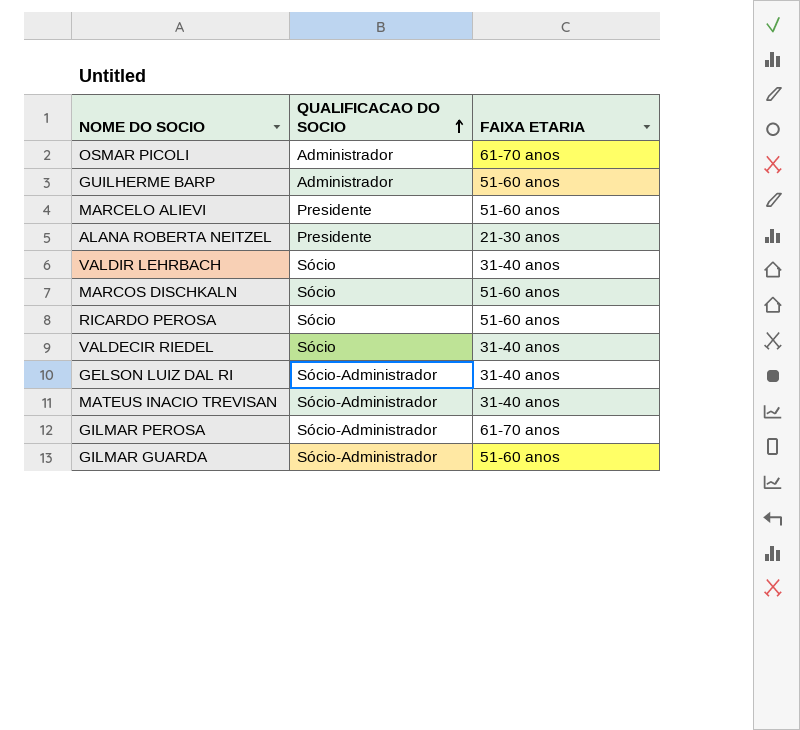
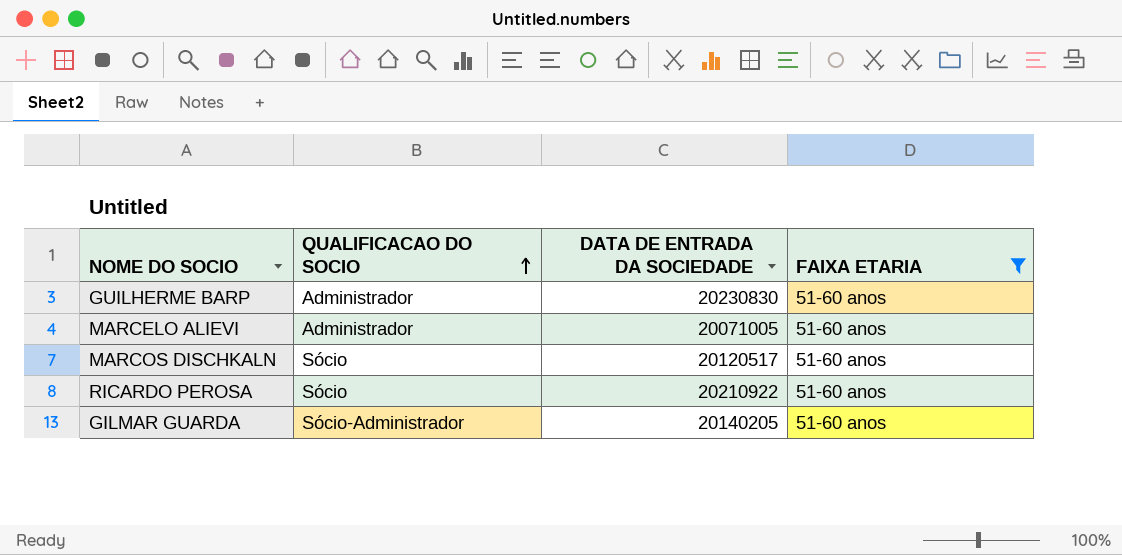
filter: none -> FAIXA ETARIA = 51-60 anos
column DATA DE ENTRADA DA SOCIEDADE | position: none -> 3
MARCELO ALIEVI | QUALIFICACAO DO SOCIO: Presidente -> Administrador

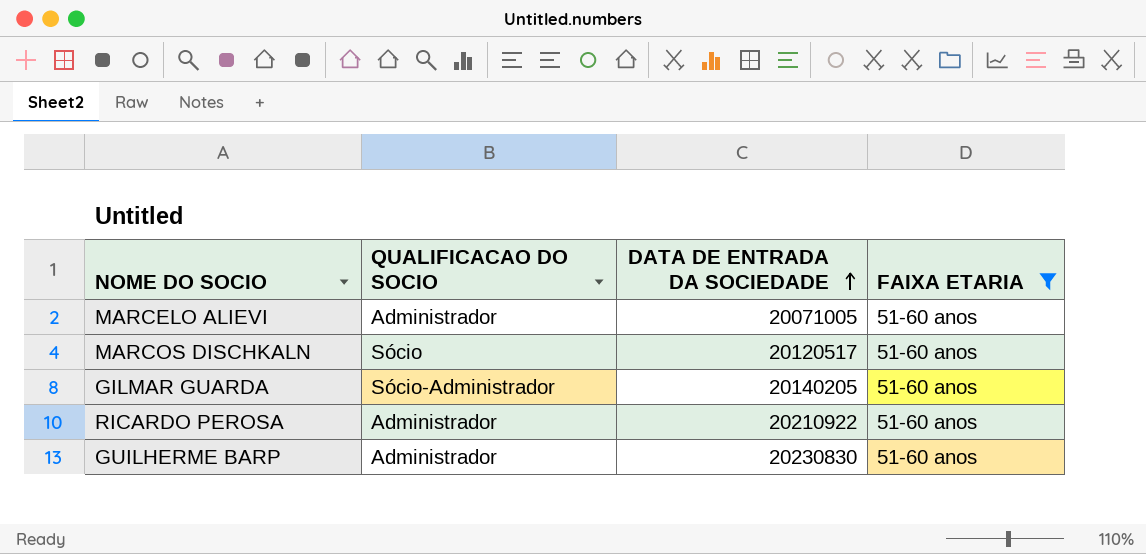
row order: QUALIFICACAO DO SOCIO ascending -> DATA DE ENTRADA DA SOCIEDADE ascending
RICARDO PEROSA | QUALIFICACAO DO SOCIO: Sócio -> Administrador

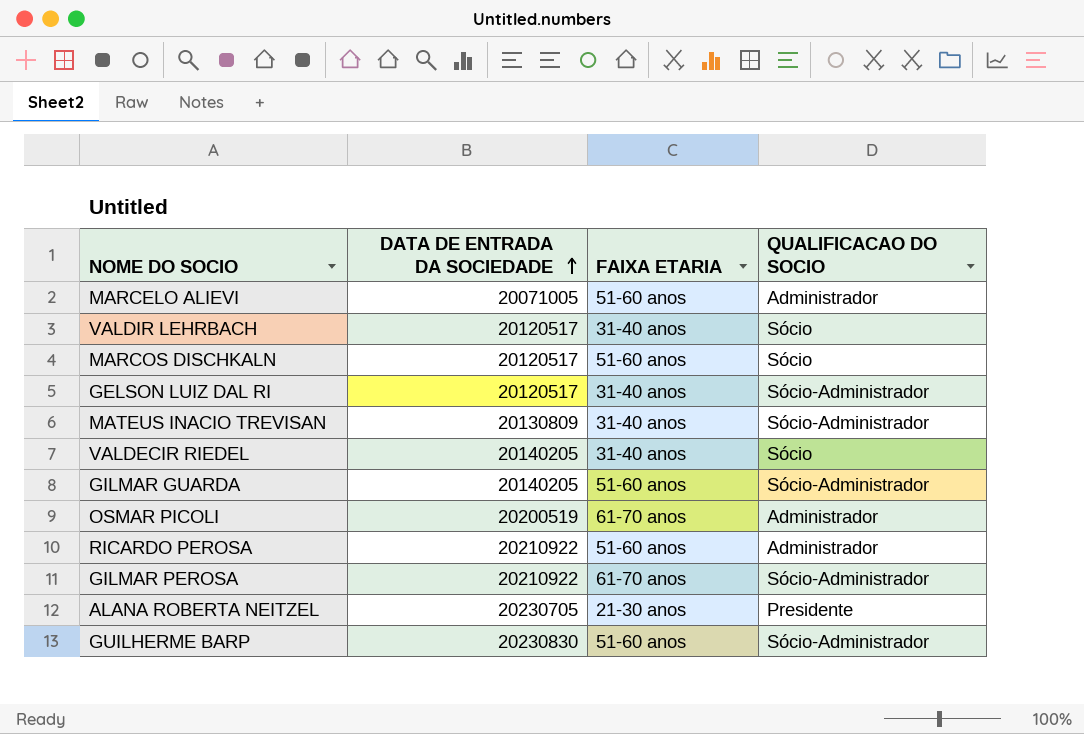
filter: FAIXA ETARIA = 51-60 anos -> none
column QUALIFICACAO DO SOCIO | position: 2 -> 4
GUILHERME BARP | QUALIFICACAO DO SOCIO: Administrador -> Sócio-Administrador

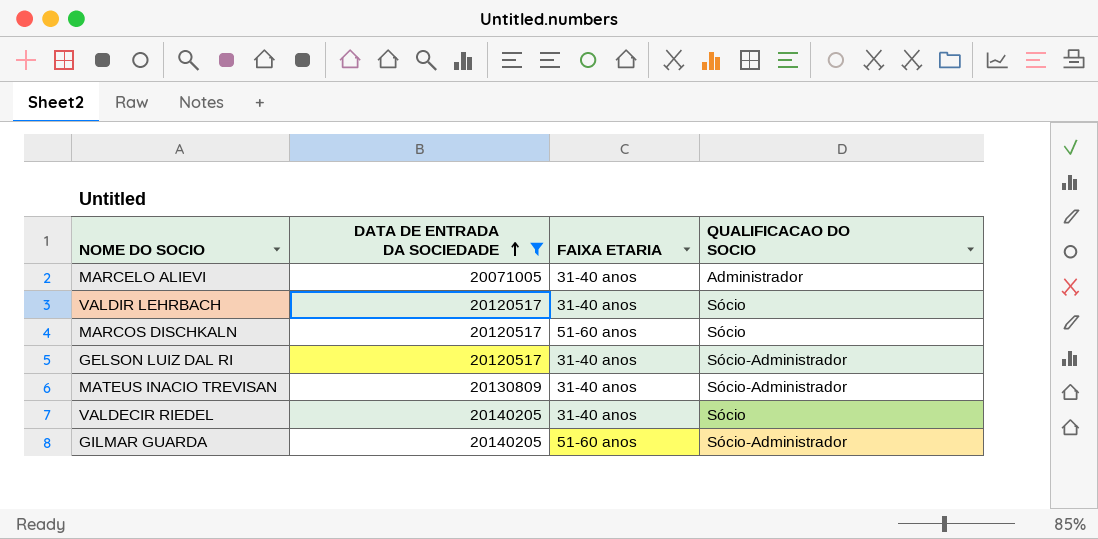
filter: none -> DATA DE ENTRADA DA SOCIEDADE <= 20140205
MARCELO ALIEVI | FAIXA ETARIA: 51-60 anos -> 31-40 anos

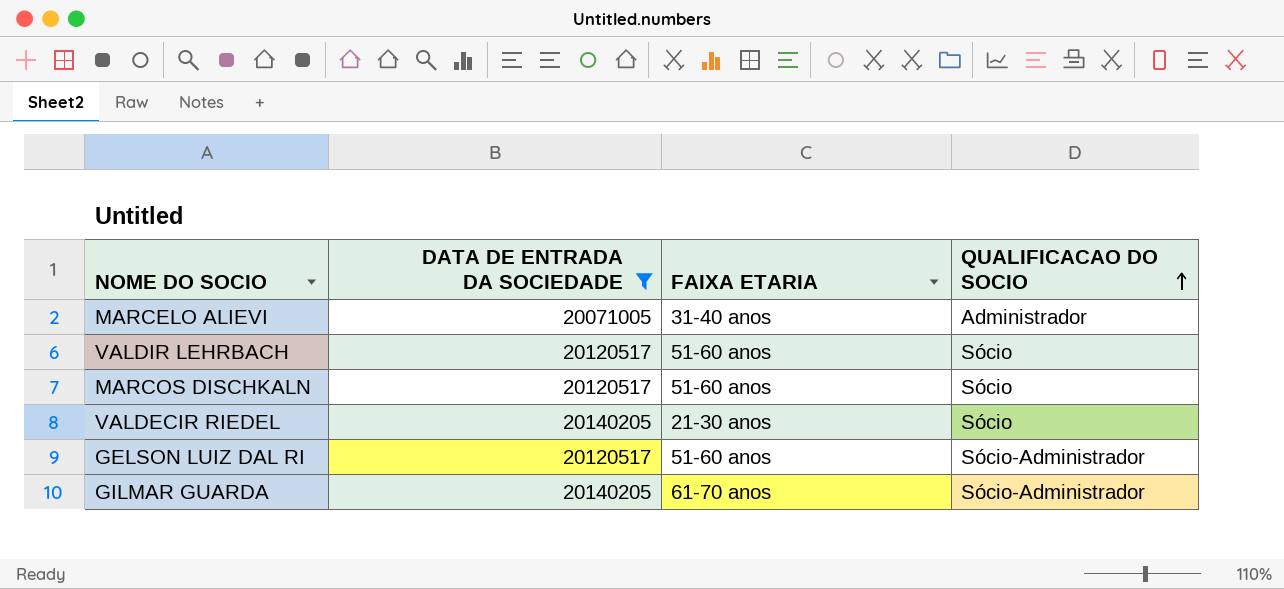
row order: DATA DE ENTRADA DA SOCIEDADE ascending -> QUALIFICACAO DO SOCIO ascending
row MATEUS INACIO TREVISAN: 20130809 | 31-40 anos | Sócio-Administrador -> none
VALDIR LEHRBACH | FAIXA ETARIA: 31-40 anos -> 51-60 anos
VALDECIR RIEDEL | FAIXA ETARIA: 31-40 anos -> 21-30 anos
GELSON LUIZ DAL RI | FAIXA ETARIA: 31-40 anos -> 51-60 anos
GILMAR GUARDA | FAIXA ETARIA: 51-60 anos -> 61-70 anos

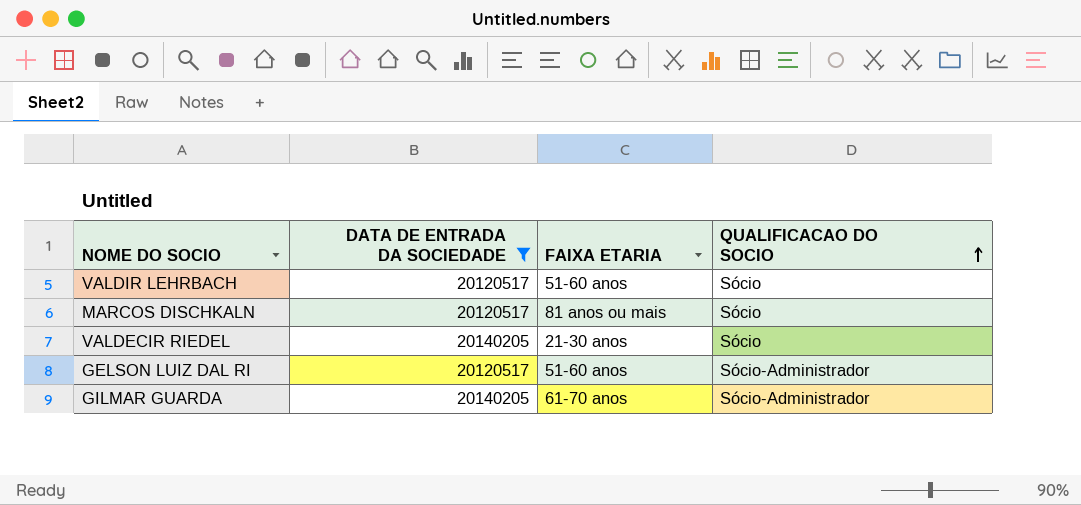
row MARCELO ALIEVI: 20071005 | 31-40 anos | Administrador -> none
MARCOS DISCHKALN | FAIXA ETARIA: 51-60 anos -> 81 anos ou mais

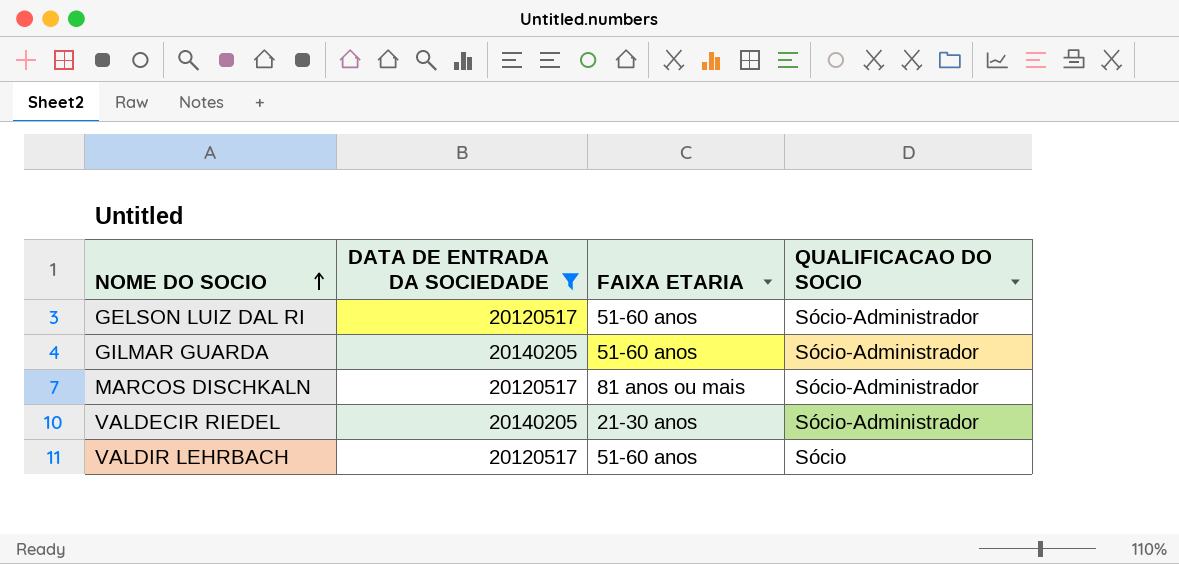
row order: QUALIFICACAO DO SOCIO ascending -> NOME DO SOCIO ascending
GILMAR GUARDA | FAIXA ETARIA: 61-70 anos -> 51-60 anos
MARCOS DISCHKALN | QUALIFICACAO DO SOCIO: Sócio -> Sócio-Administrador
VALDECIR RIEDEL | QUALIFICACAO DO SOCIO: Sócio -> Sócio-Administrador

